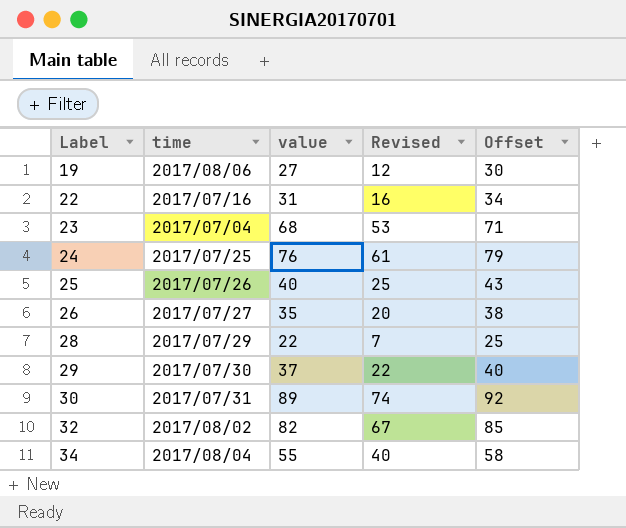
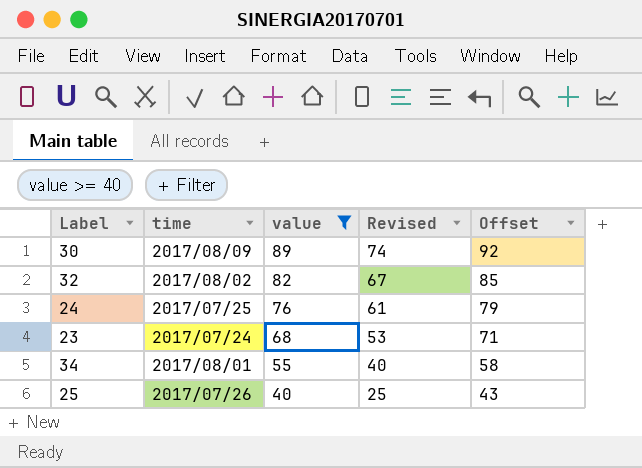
filter: none -> value >= 40
row order: Label ascending -> value descending
30 | time: 2017/07/31 -> 2017/08/09
23 | time: 2017/07/04 -> 2017/07/24
34 | time: 2017/08/04 -> 2017/08/01

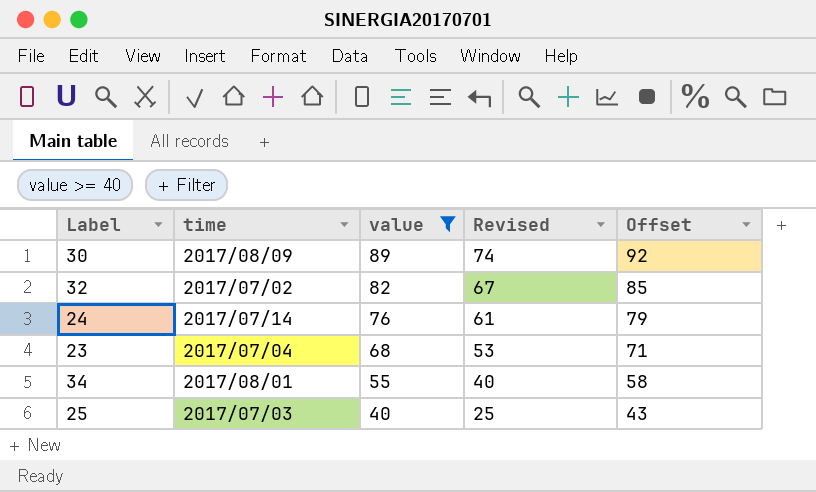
32 | time: 2017/08/02 -> 2017/07/02
24 | time: 2017/07/25 -> 2017/07/14
23 | time: 2017/07/24 -> 2017/07/04
25 | time: 2017/07/26 -> 2017/07/03

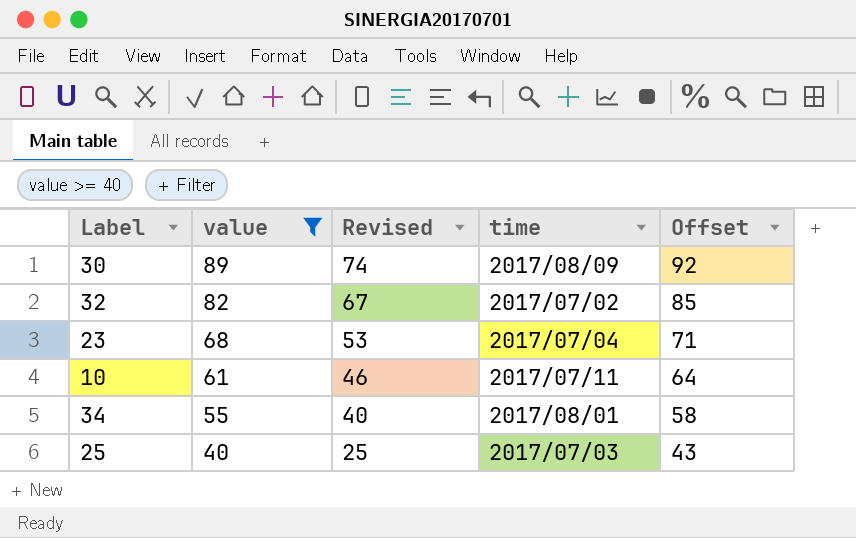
column time | position: 2 -> 4
row 24: 2017/07/14 | 76 | 61 | 79 -> none
row 10: none -> 61 | 46 | 2017/07/11 | 64

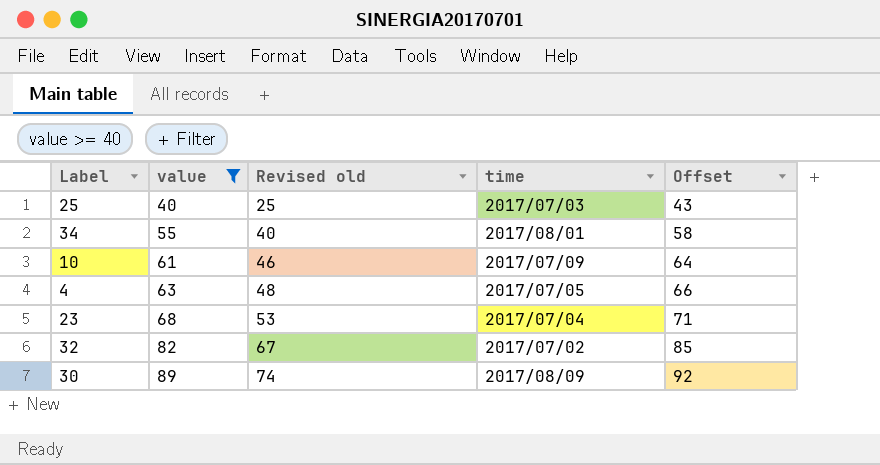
row order: value descending -> value ascending
column name: Revised -> Revised old
10 | time: 2017/07/11 -> 2017/07/09
row 4: none -> 63 | 48 | 2017/07/05 | 66

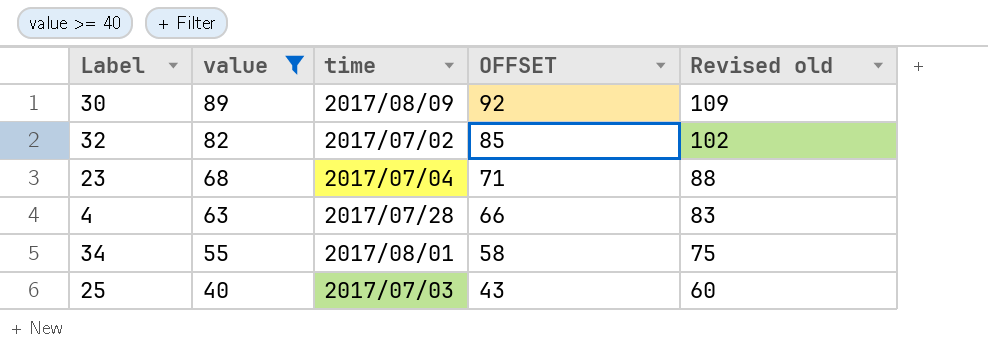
row order: value ascending -> value descending
column name: Offset -> OFFSET
column Revised old | formula: [value] - 15 -> [value] + 20
column Revised old | position: 3 -> 5
row 10: 61 | 46 | 2017/07/09 | 64 -> none
4 | time: 2017/07/05 -> 2017/07/28

